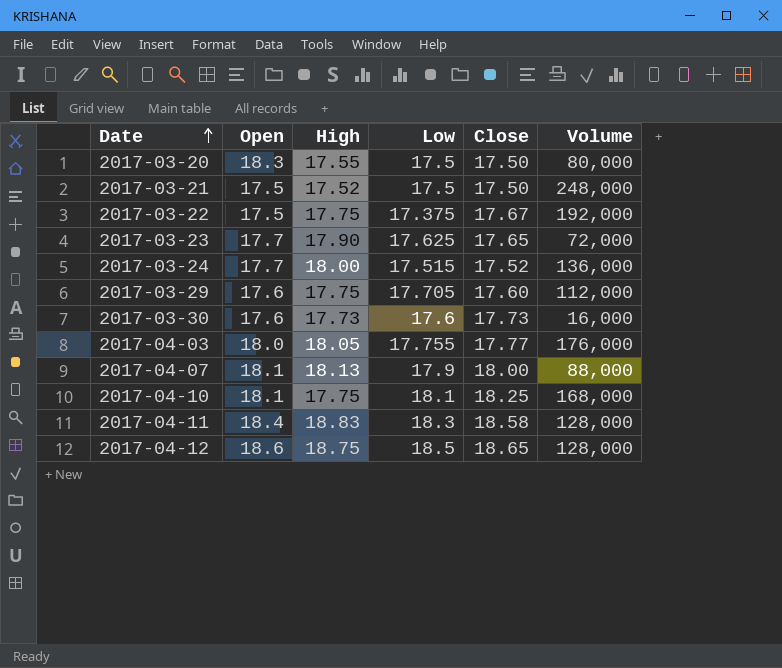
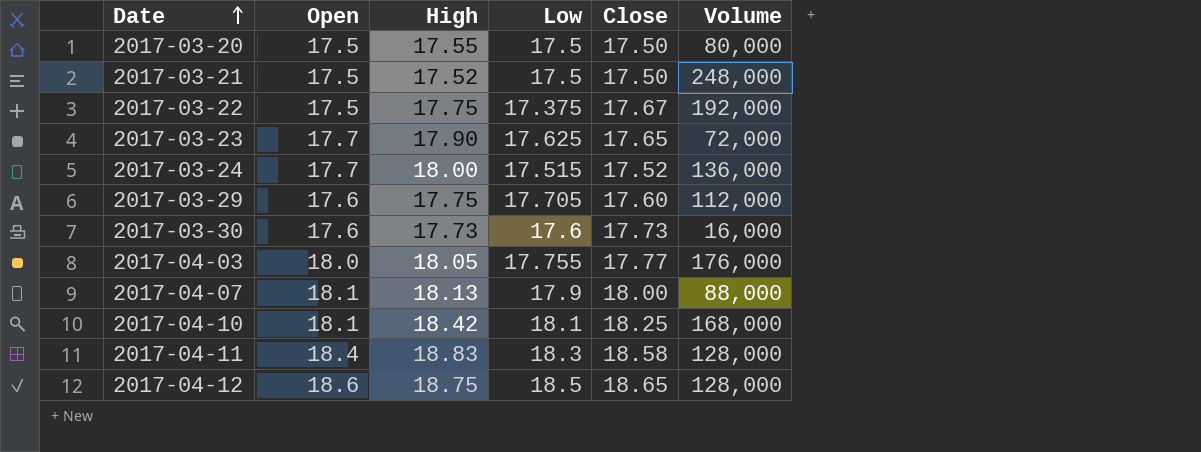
2017-03-20 | Open: 18.3 -> 17.5
2017-04-10 | High: 17.75 -> 18.42

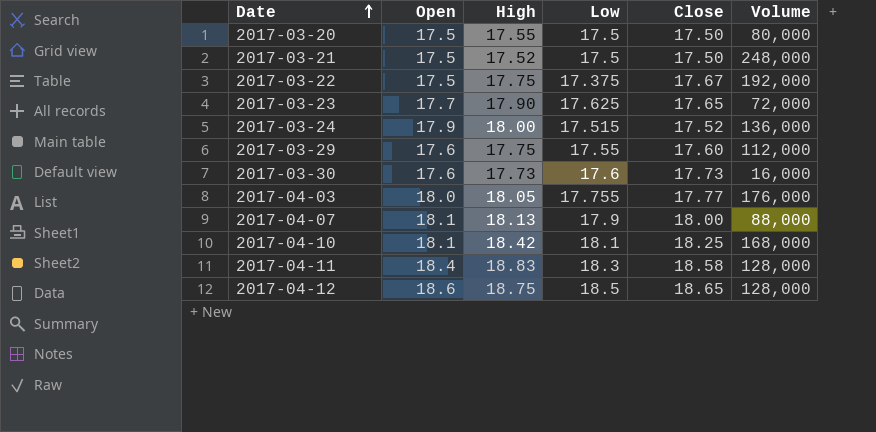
2017-03-24 | Open: 17.7 -> 17.9
2017-03-29 | Low: 17.705 -> 17.55

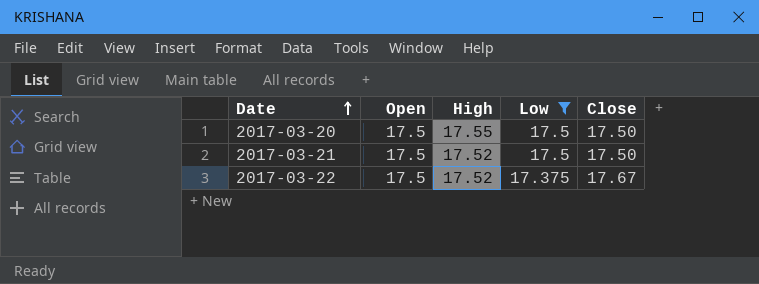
filter: none -> Low <= 17.5
column Volume | position: 6 -> none
2017-03-22 | High: 17.75 -> 17.52

